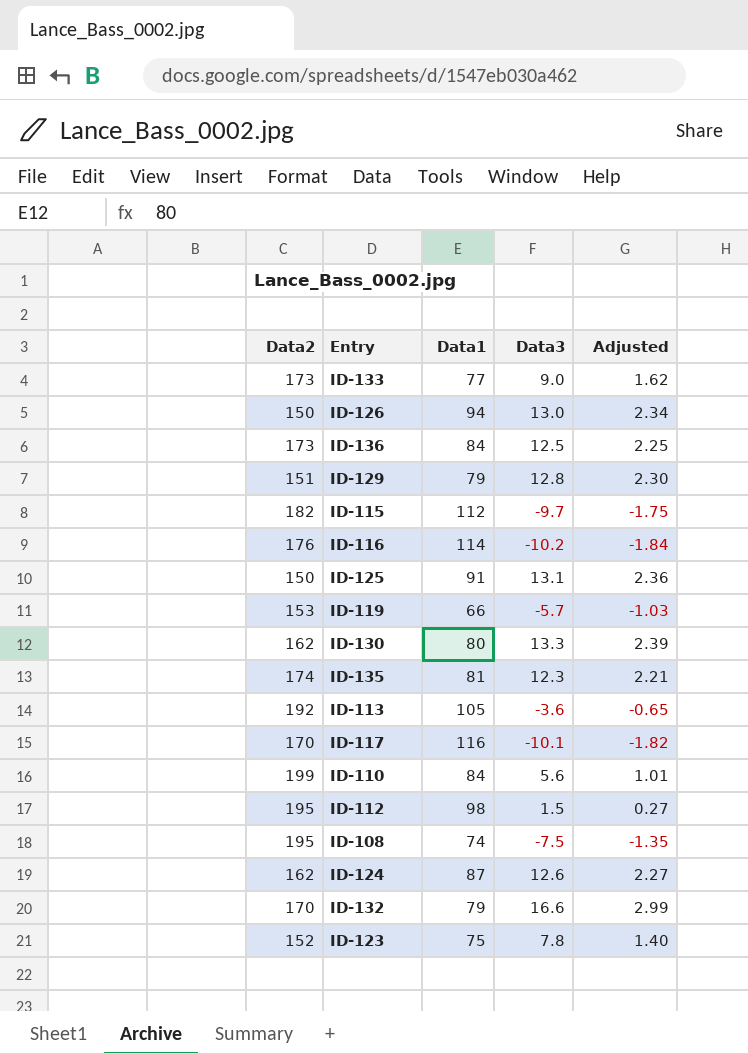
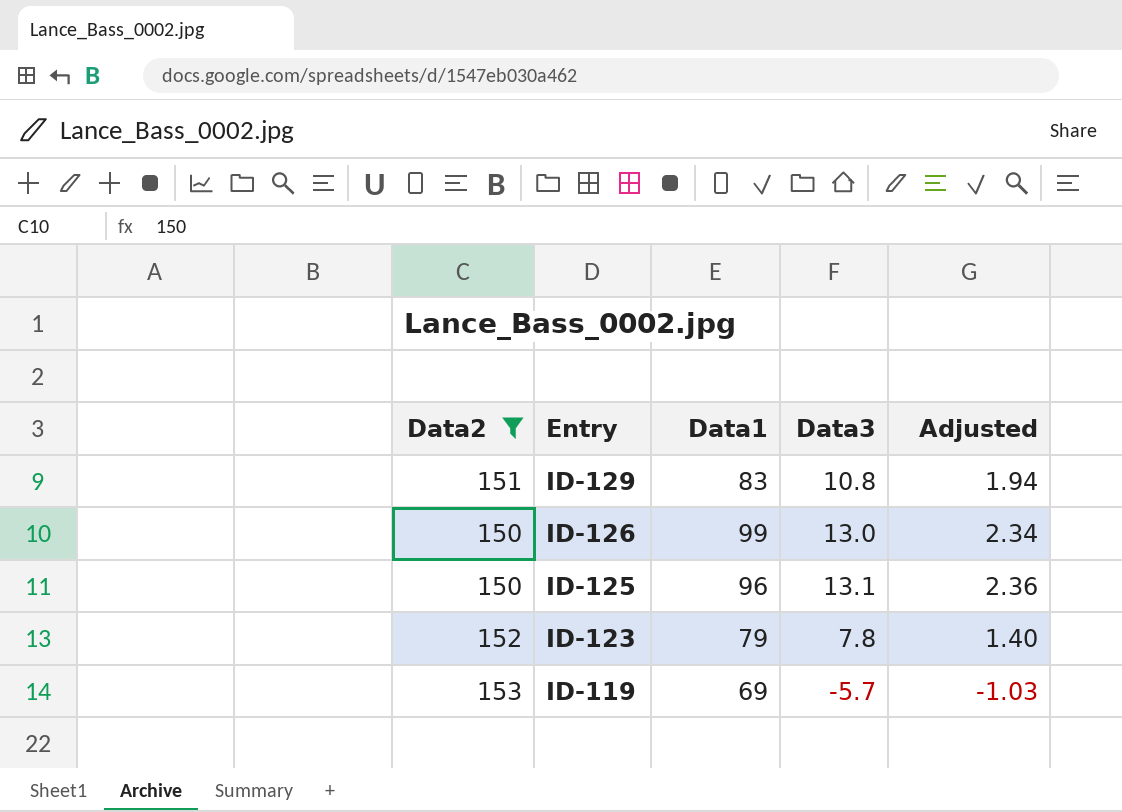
filter: none -> Data2 <= 153
row order: none -> Entry descending
ID-129 | Data1: 79 -> 83
ID-129 | Data3: 12.8 -> 10.8
ID-129 | Adjusted: 2.30 -> 1.94
ID-126 | Data1: 94 -> 99
ID-125 | Data1: 91 -> 96
ID-123 | Data1: 75 -> 79
ID-119 | Data1: 66 -> 69

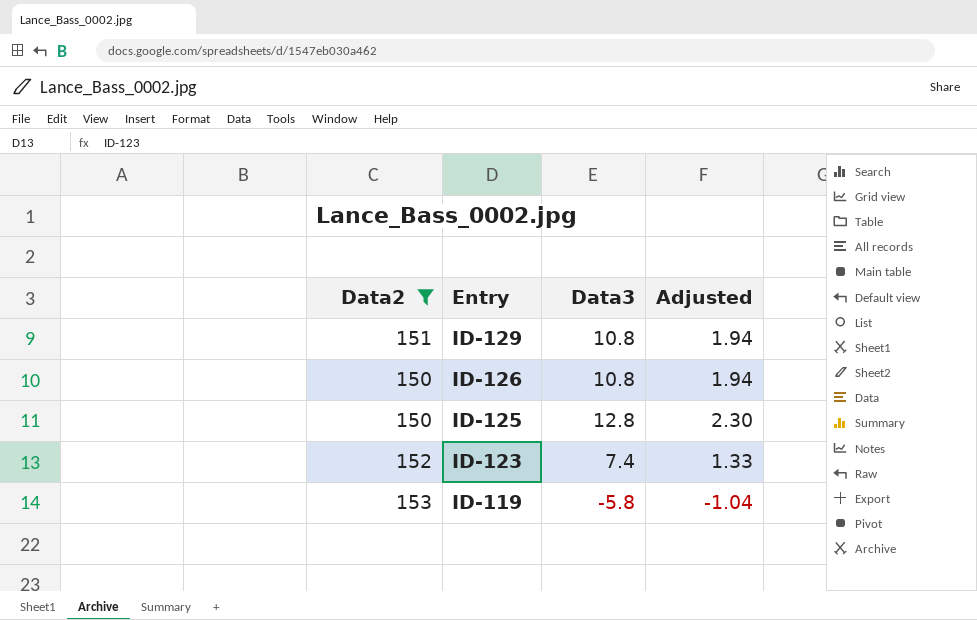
column Data1 | position: 3 -> none
ID-126 | Data3: 13.0 -> 10.8
ID-126 | Adjusted: 2.34 -> 1.94
ID-125 | Data3: 13.1 -> 12.8
ID-125 | Adjusted: 2.36 -> 2.30
ID-123 | Data3: 7.8 -> 7.4
ID-123 | Adjusted: 1.40 -> 1.33
ID-119 | Data3: -5.7 -> -5.8
ID-119 | Adjusted: -1.03 -> -1.04

